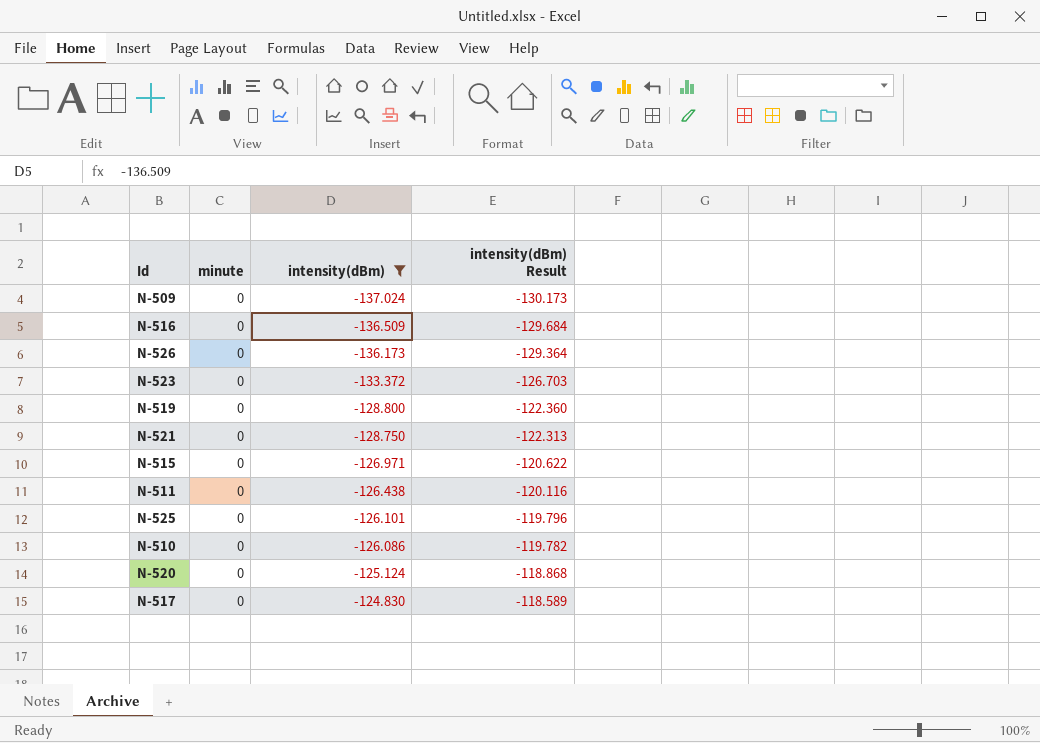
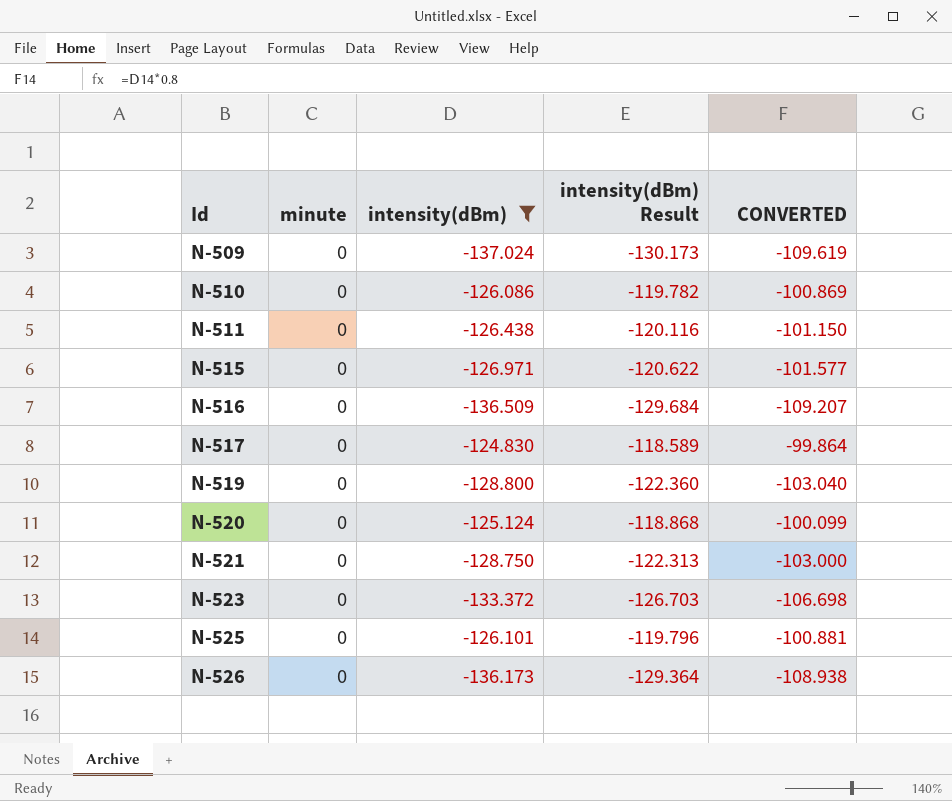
row order: intensity(dBm) ascending -> Id ascending
column CONVERTED | formula: none -> [intensity(dBm)] * 0.8

